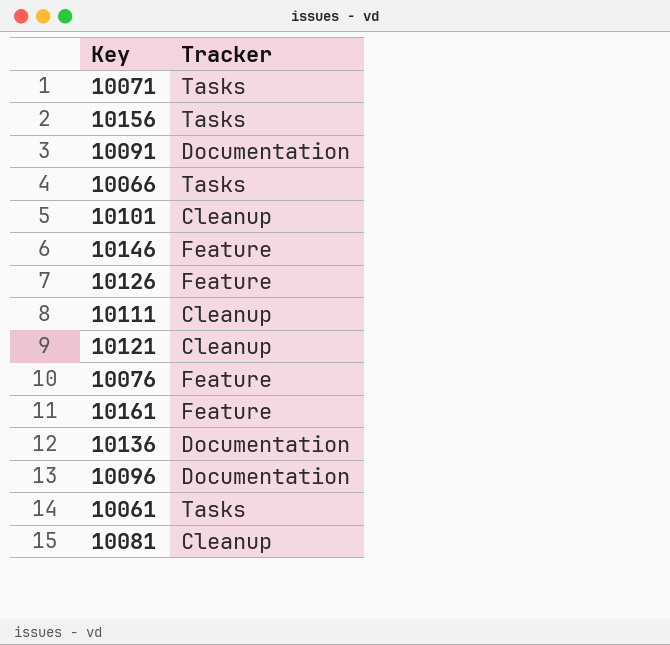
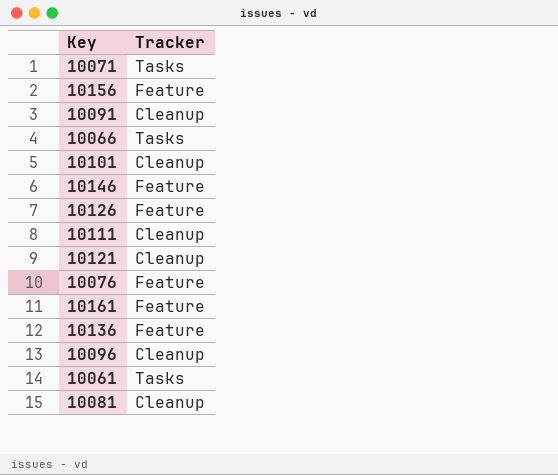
10156 | Tracker: Tasks -> Feature
10091 | Tracker: Documentation -> Cleanup
10136 | Tracker: Documentation -> Feature
10096 | Tracker: Documentation -> Cleanup

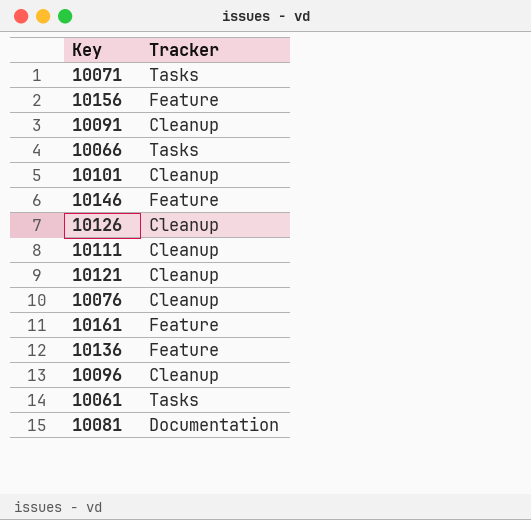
10126 | Tracker: Feature -> Cleanup
10076 | Tracker: Feature -> Cleanup
10081 | Tracker: Cleanup -> Documentation

